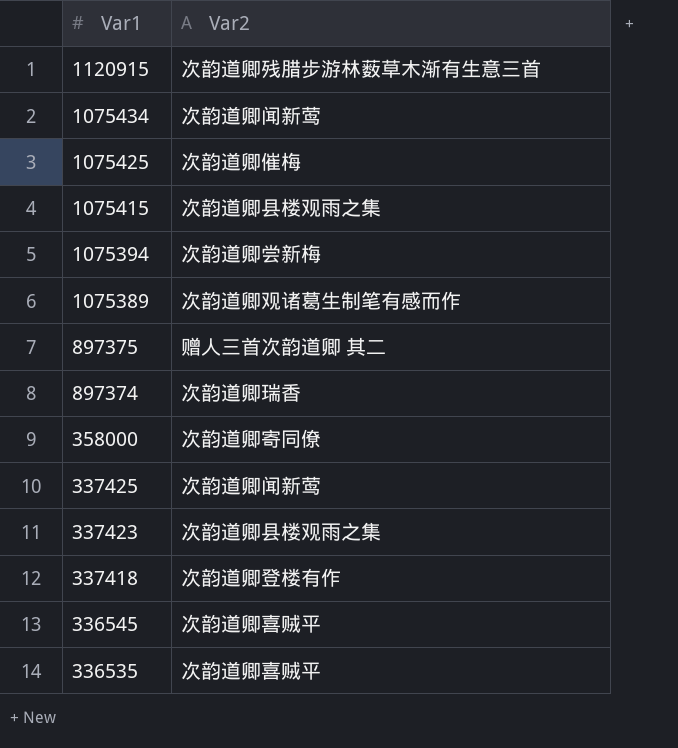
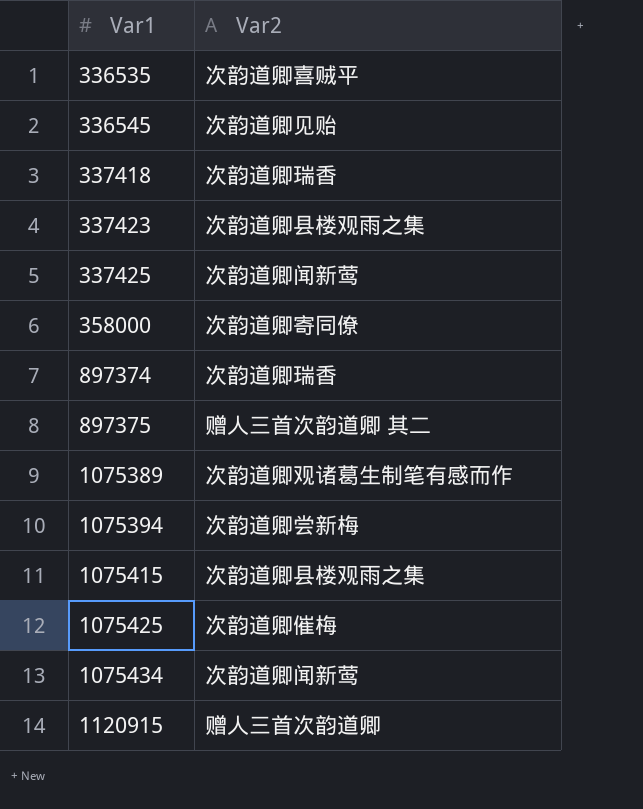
row order: Var1 descending -> Var1 ascending
336545 | Var2: 次韵道卿喜贼平 -> 次韵道卿见贻
337418 | Var2: 次韵道卿登楼有作 -> 次韵道卿瑞香
1120915 | Var2: 次韵道卿残腊步游林薮草木渐有生意三首 -> 赠人三首次韵道卿

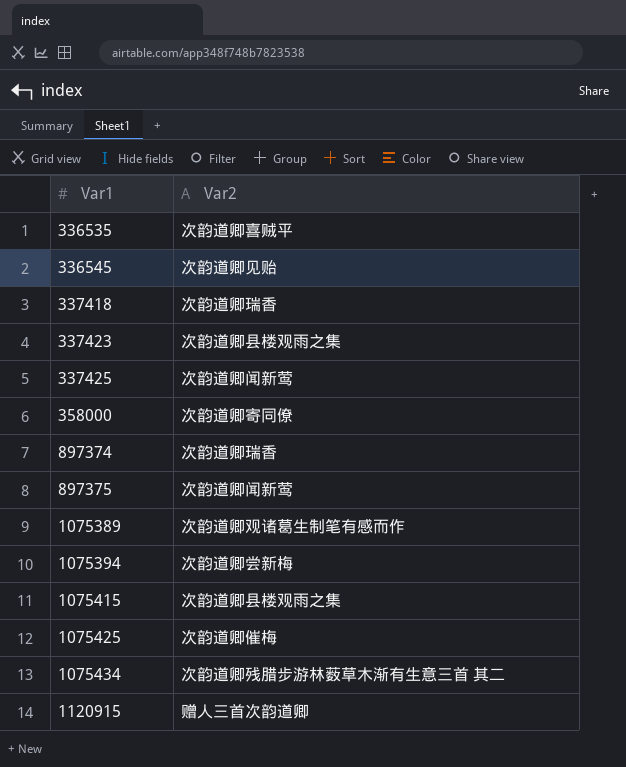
897375 | Var2: 赠人三首次韵道卿 其二 -> 次韵道卿闻新莺
1075434 | Var2: 次韵道卿闻新莺 -> 次韵道卿残腊步游林薮草木渐有生意三首 其二

